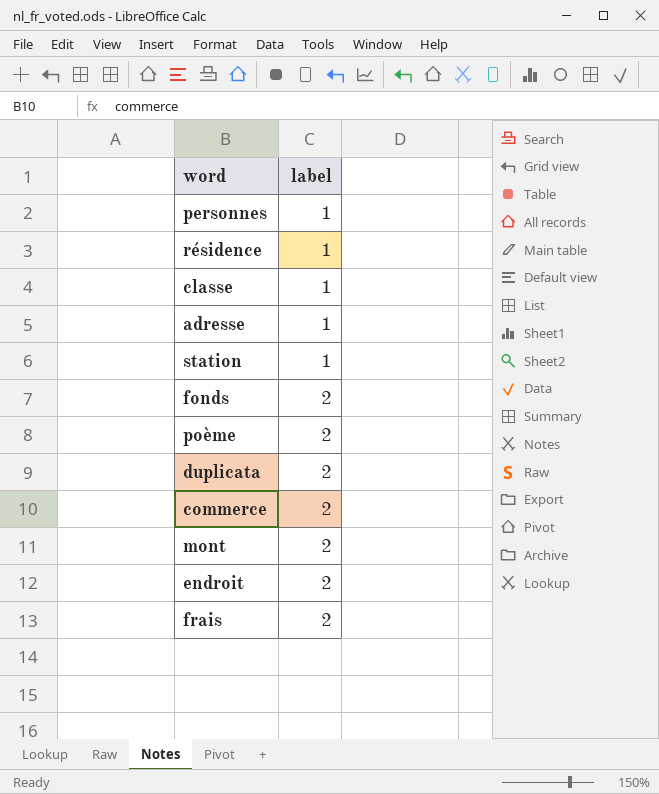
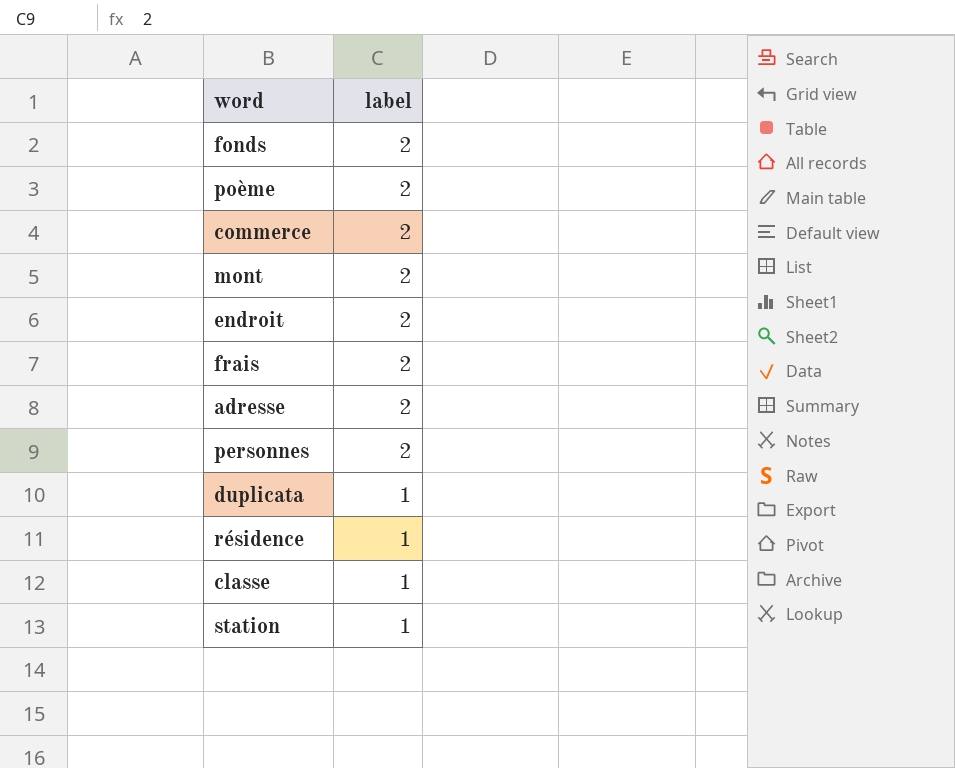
row order: label ascending -> label descending
adresse | label: 1 -> 2
personnes | label: 1 -> 2
duplicata | label: 2 -> 1

